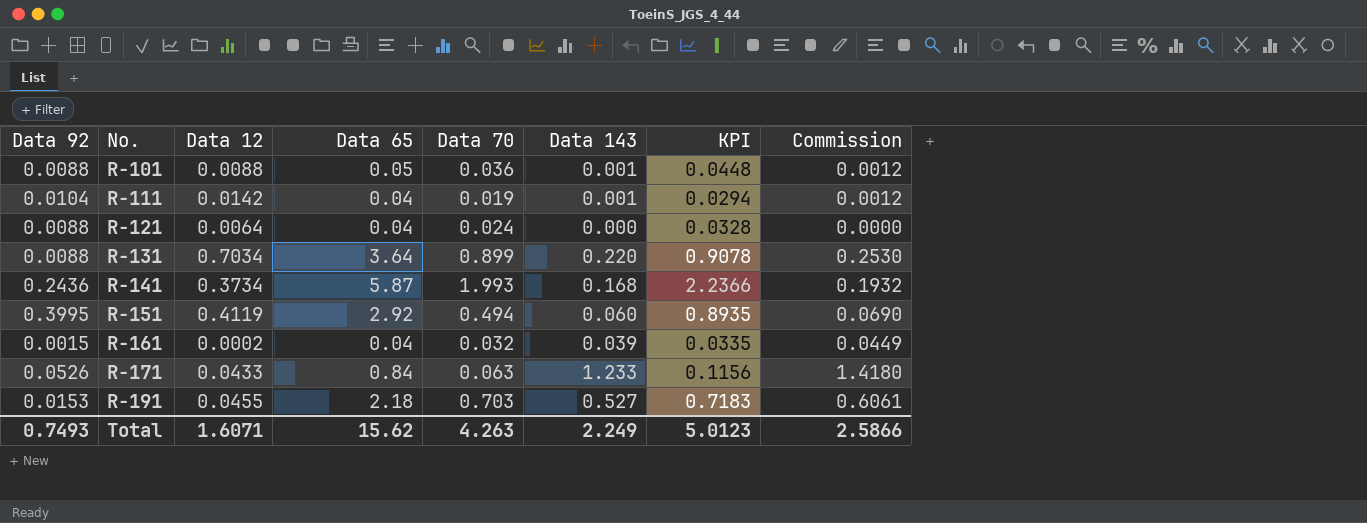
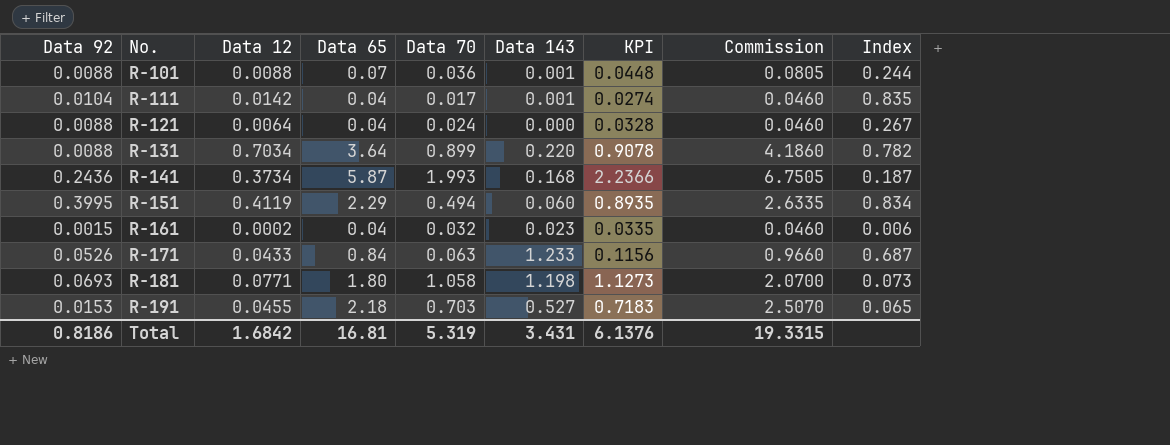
column Commission | formula: [Data 143] * 1.15 -> [Data 65] * 1.15
column Index | formula: none -> [Data 12] / [Data 70]
R-101 | Data 65: 0.05 -> 0.07
R-111 | Data 70: 0.019 -> 0.017
R-111 | KPI: 0.0294 -> 0.0274
R-151 | Data 65: 2.92 -> 2.29
R-161 | Data 143: 0.039 -> 0.023
row R-181: none -> 0.0693 | 0.0771 | 1.80 | 1.058 | 1.198 | 1.1273 | 2.0700 | 0.073
Total | Data 92: 0.7493 -> 0.8186
Total | Data 12: 1.6071 -> 1.6842
Total | Data 65: 15.62 -> 16.81
Total | Data 70: 4.263 -> 5.319
Total | Data 143: 2.249 -> 3.431
Total | KPI: 5.0123 -> 6.1376
Total | Commission: 2.5866 -> 19.3315

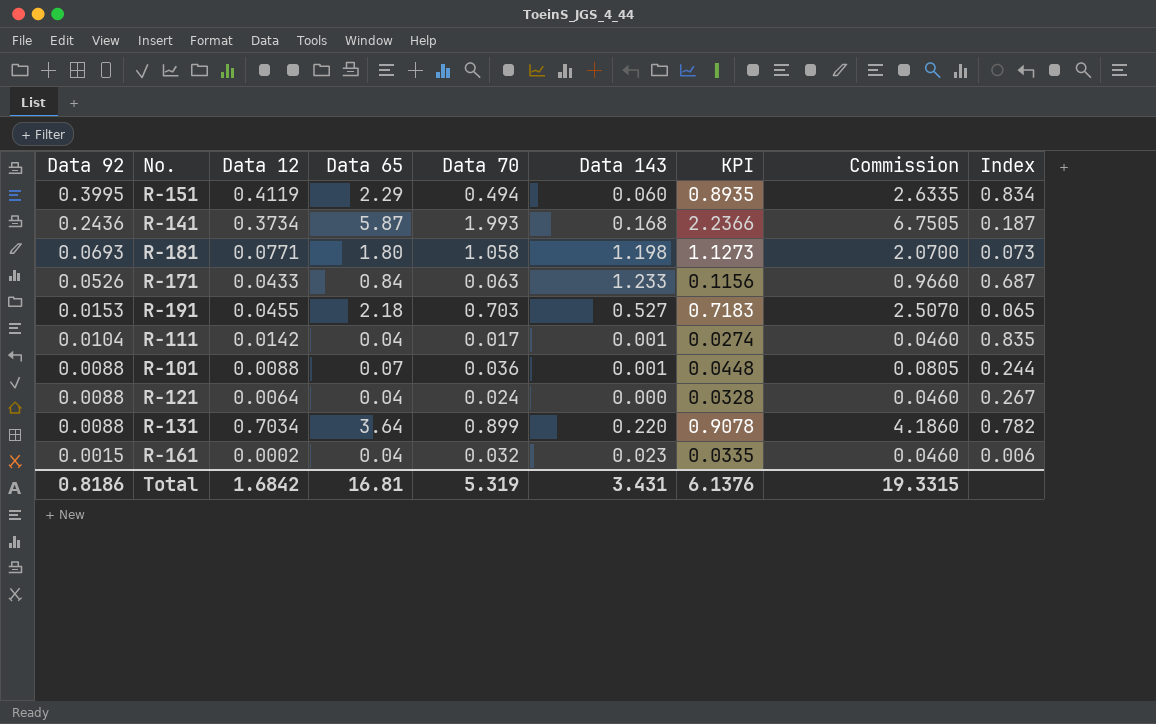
row order: No. ascending -> Data 92 descending

